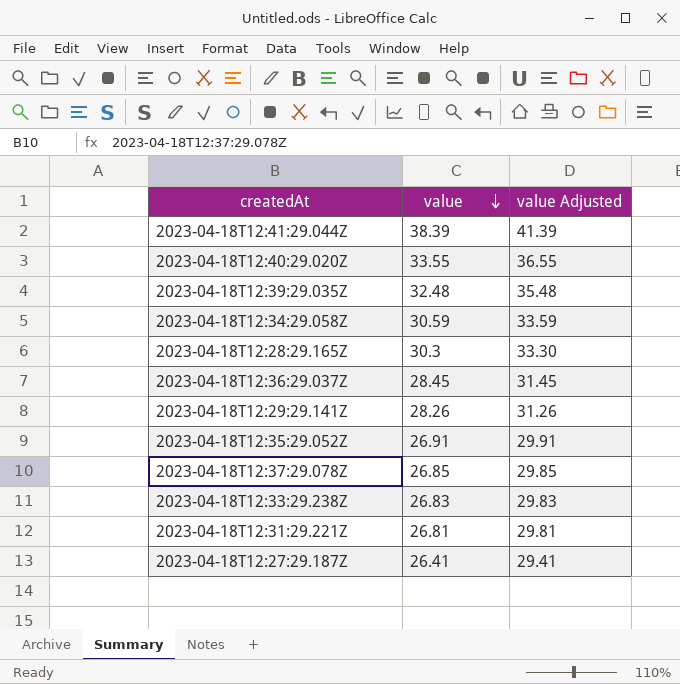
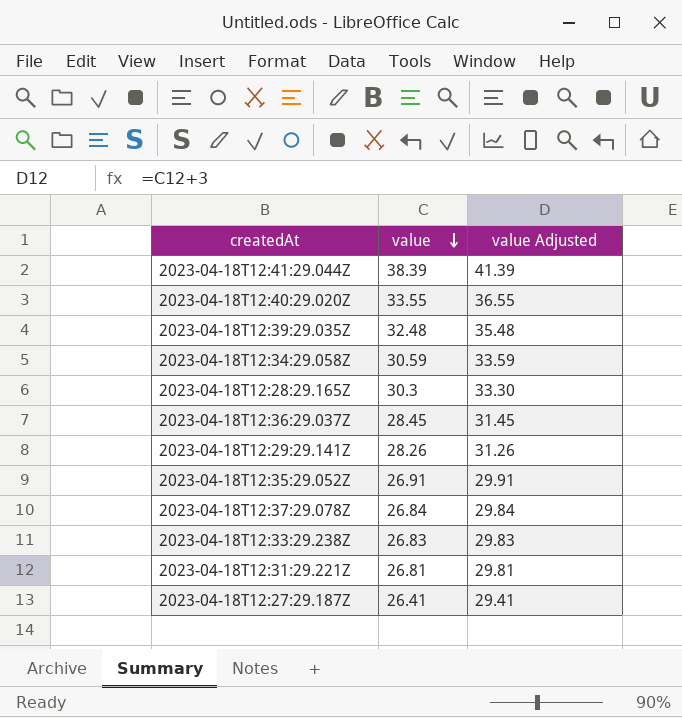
2023-04-18T12:37:29.078Z | value: 26.85 -> 26.84
2023-04-18T12:37:29.078Z | value Adjusted: 29.85 -> 29.84

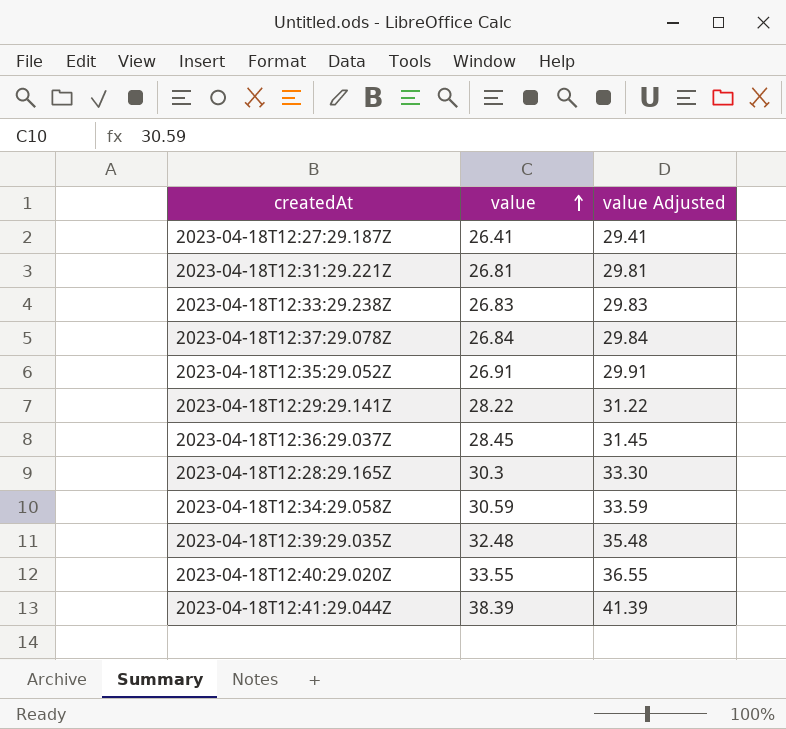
row order: value descending -> value ascending
2023-04-18T12:29:29.141Z | value: 28.26 -> 28.22
2023-04-18T12:29:29.141Z | value Adjusted: 31.26 -> 31.22

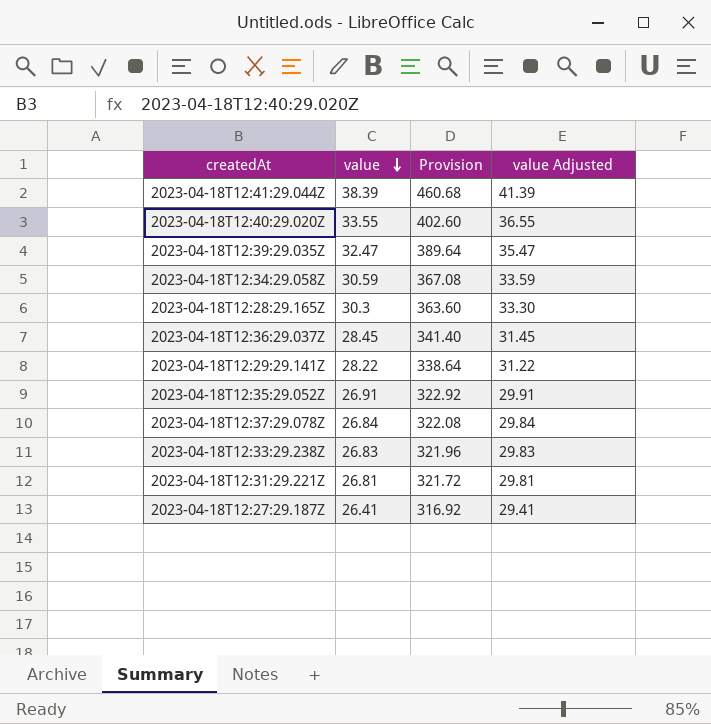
row order: value ascending -> value descending
column Provision | formula: none -> [value] * 12
2023-04-18T12:39:29.035Z | value: 32.48 -> 32.47
2023-04-18T12:39:29.035Z | value Adjusted: 35.48 -> 35.47

